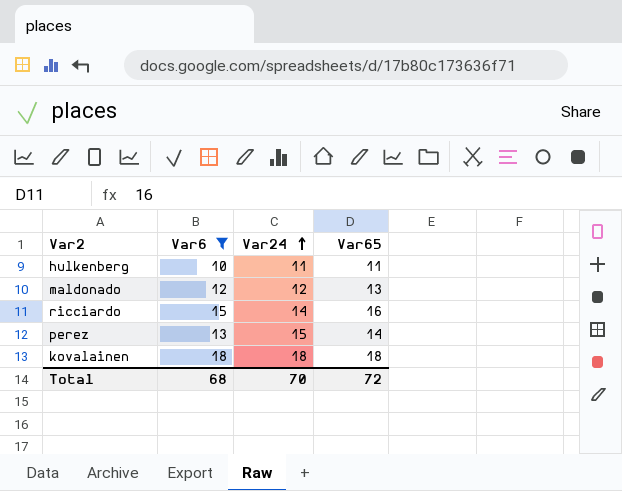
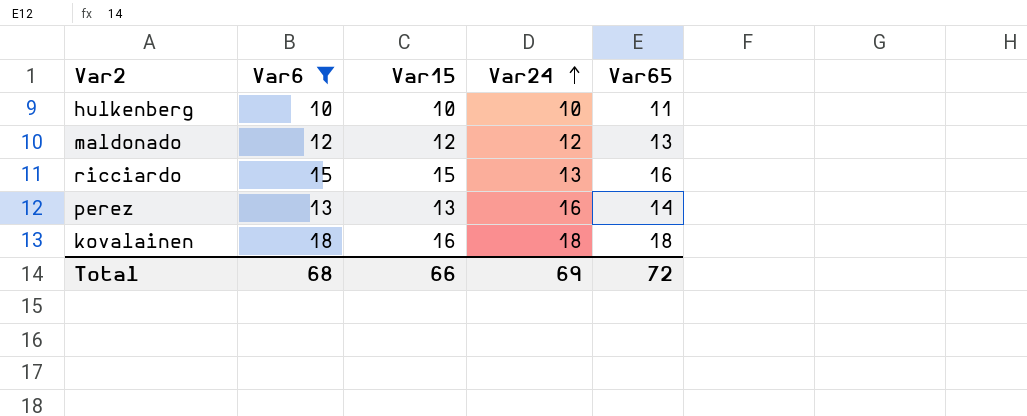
column Var15 | position: none -> 3
hulkenberg | Var24: 11 -> 10
ricciardo | Var24: 14 -> 13
perez | Var24: 15 -> 16
Total | Var24: 70 -> 69

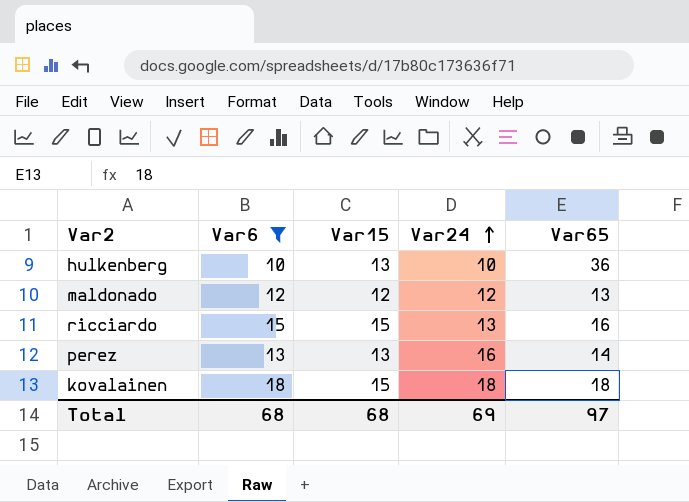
hulkenberg | Var15: 10 -> 13
hulkenberg | Var65: 11 -> 36
kovalainen | Var15: 16 -> 15
Total | Var15: 66 -> 68
Total | Var65: 72 -> 97

